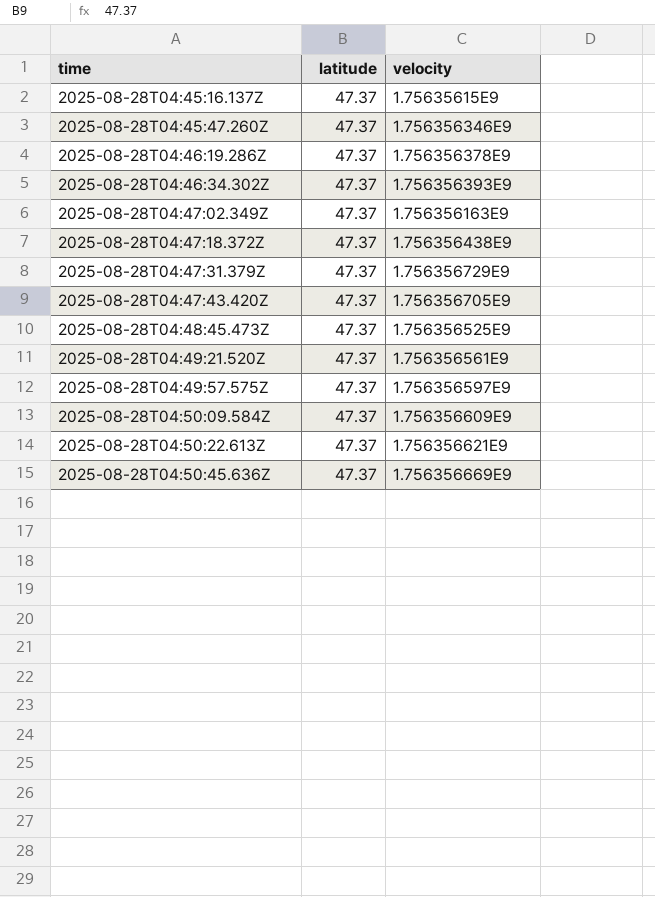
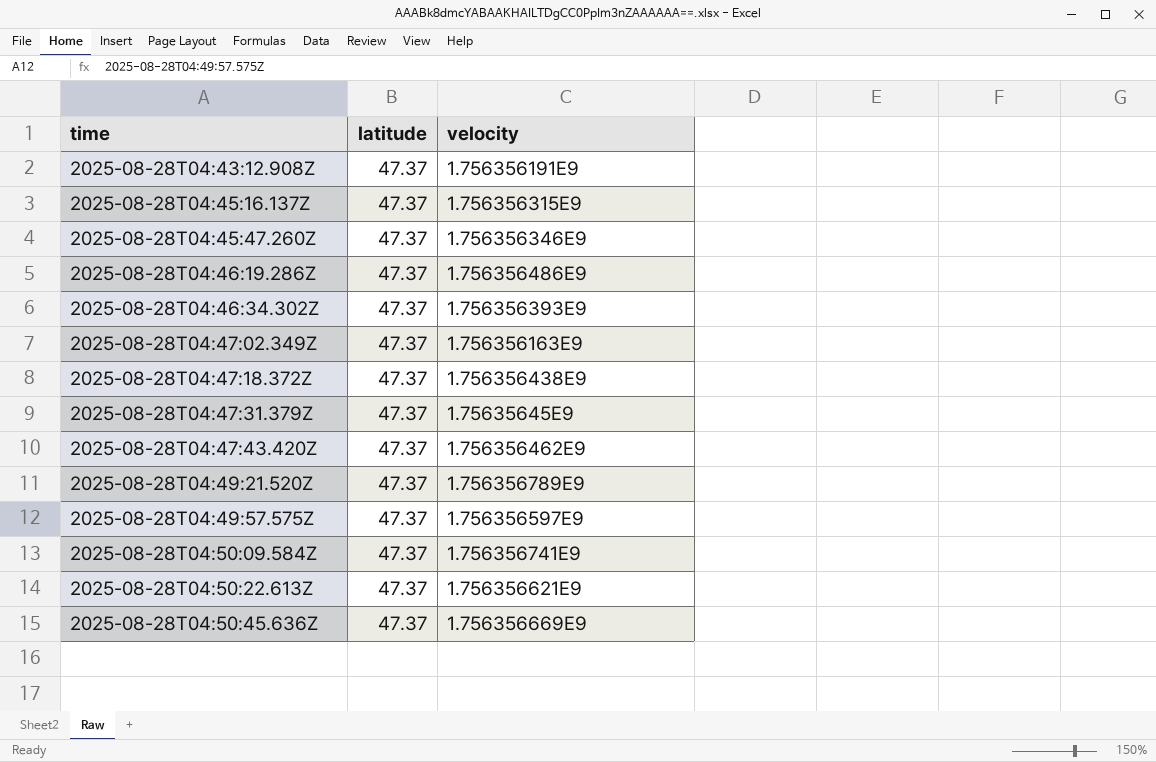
row 2025-08-28T04:48:45.473Z: 47.37 | 1.756356525E9 -> none
row 2025-08-28T04:43:12.908Z: none -> 47.37 | 1.756356191E9
2025-08-28T04:45:16.137Z | velocity: 1.75635615E9 -> 1.756356315E9
2025-08-28T04:46:19.286Z | velocity: 1.756356378E9 -> 1.756356486E9
2025-08-28T04:47:31.379Z | velocity: 1.756356729E9 -> 1.75635645E9
2025-08-28T04:47:43.420Z | velocity: 1.756356705E9 -> 1.756356462E9
2025-08-28T04:49:21.520Z | velocity: 1.756356561E9 -> 1.756356789E9
2025-08-28T04:50:09.584Z | velocity: 1.756356609E9 -> 1.756356741E9

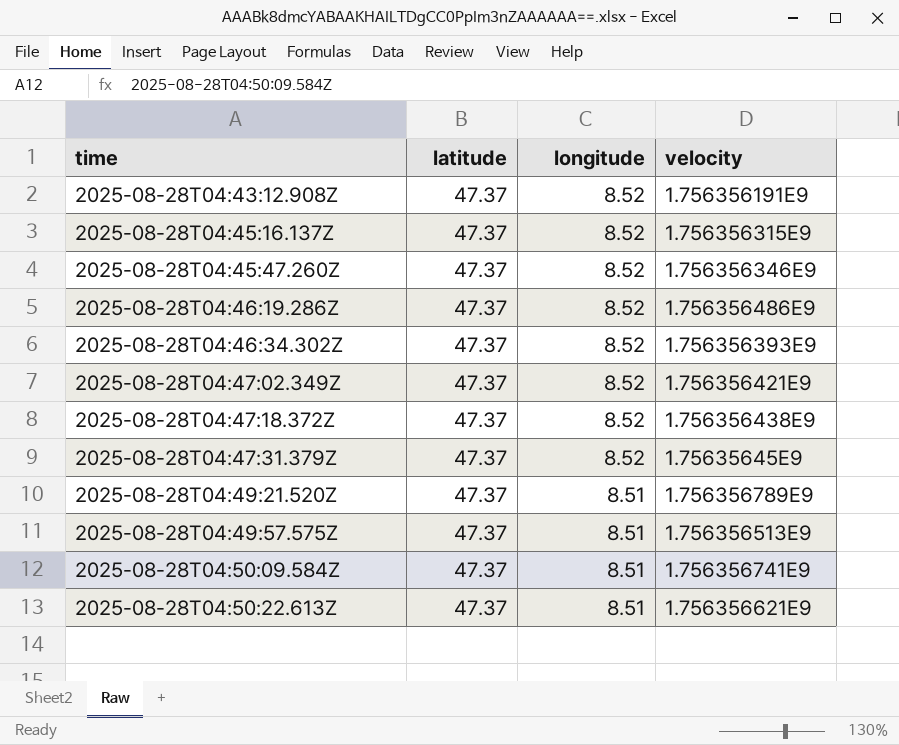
column longitude | position: none -> 3
row 2025-08-28T04:47:43.420Z: 47.37 | 1.756356462E9 -> none
row 2025-08-28T04:50:45.636Z: 47.37 | 1.756356669E9 -> none
2025-08-28T04:47:02.349Z | velocity: 1.756356163E9 -> 1.756356421E9
2025-08-28T04:49:57.575Z | velocity: 1.756356597E9 -> 1.756356513E9

